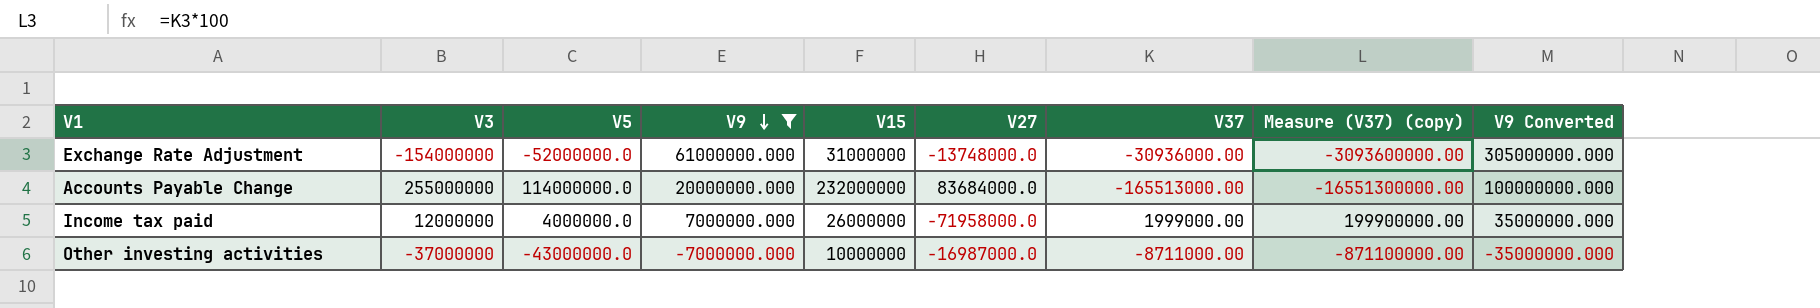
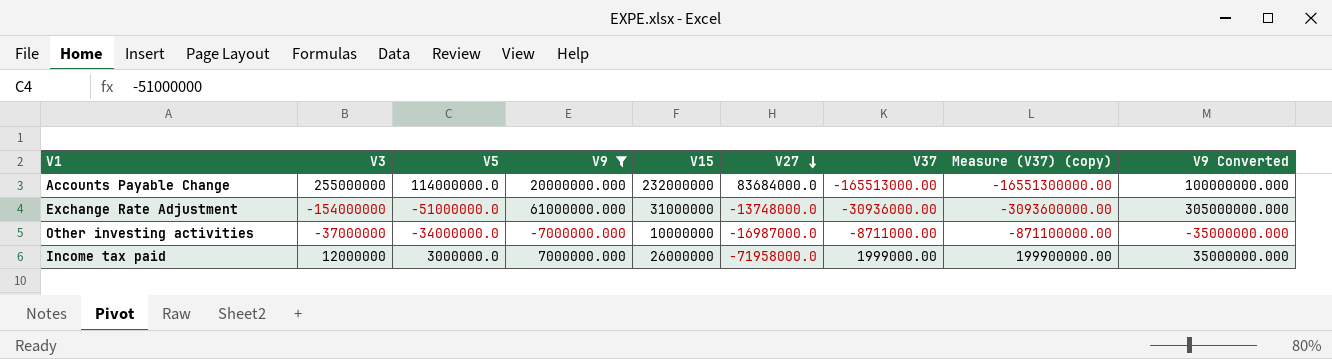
row order: V9 descending -> V27 descending
Exchange Rate Adjustment | V5: -52000000.0 -> -51000000.0
Other investing activities | V5: -43000000.0 -> -34000000.0
Income tax paid | V5: 4000000.0 -> 3000000.0

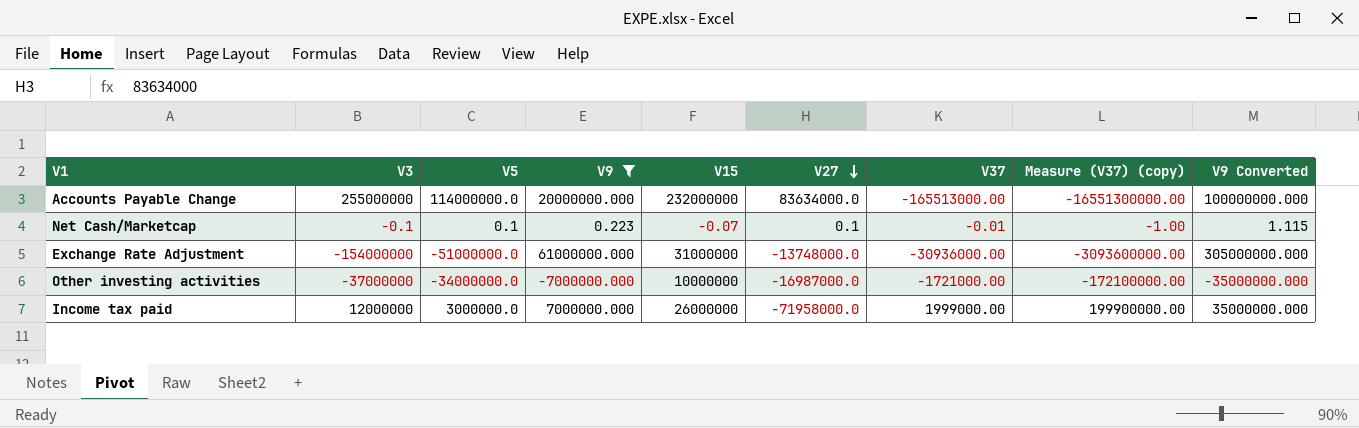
Accounts Payable Change | V27: 83684000.0 -> 83634000.0
row Net Cash/Marketcap: none -> -0.1 | 0.1 | 0.223 | -0.07 | 0.1 | -0.01 | -1.00 | 1.115
Other investing activities | V37: -8711000.00 -> -1721000.00
Other investing activities | Measure (V37) (copy): -871100000.00 -> -172100000.00

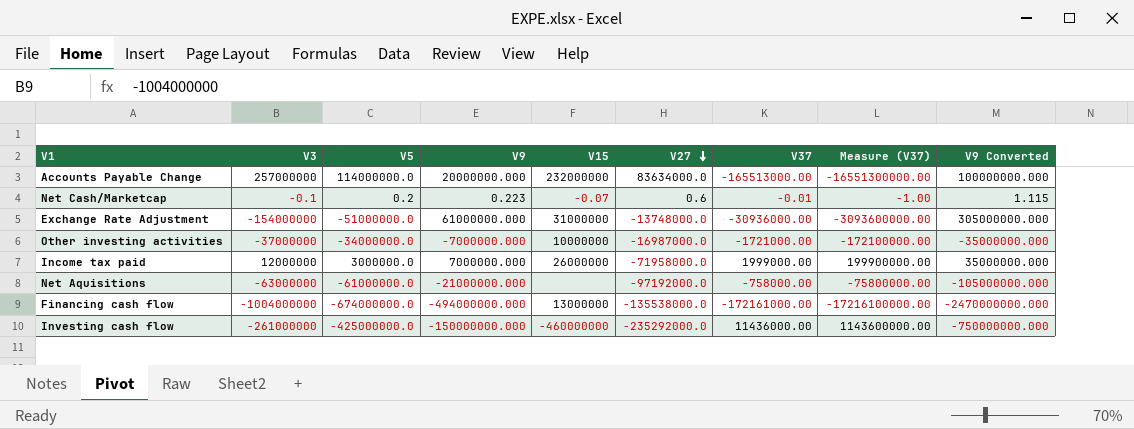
filter: V9 >= -7000000.000 -> none
column name: Measure (V37) (copy) -> Measure (V37)
Accounts Payable Change | V3: 255000000 -> 257000000
Net Cash/Marketcap | V5: 0.1 -> 0.2
Net Cash/Marketcap | V27: 0.1 -> 0.6

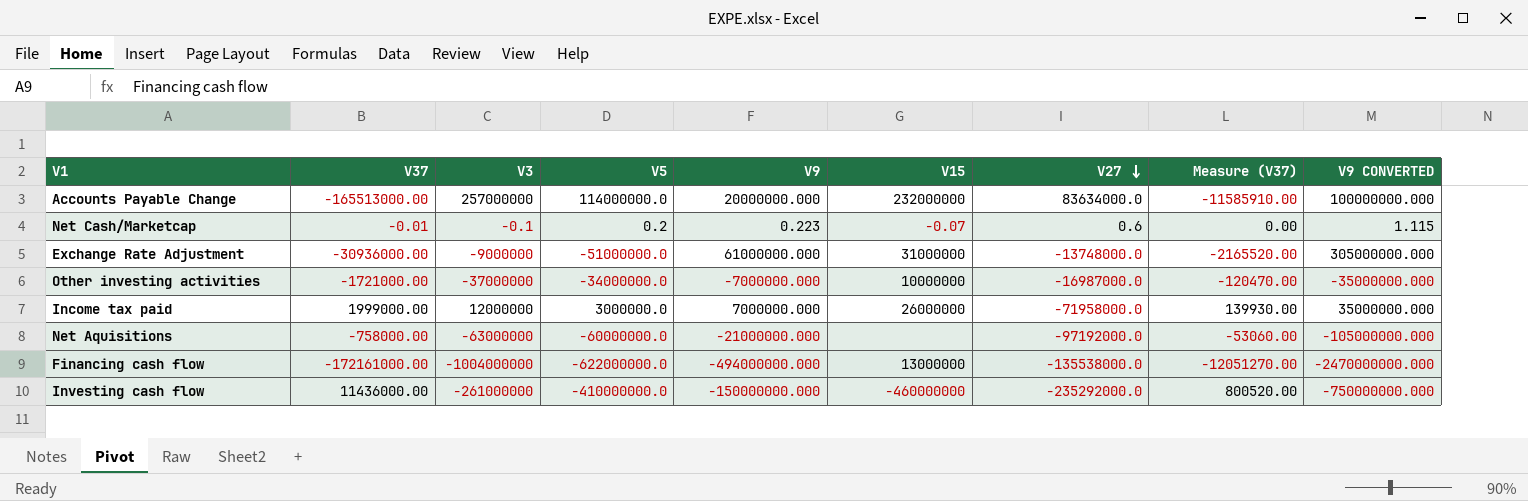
column V37 | position: 7 -> 2
column Measure (V37) | formula: [V37] * 100 -> [V37] * 0.07
column name: V9 Converted -> V9 CONVERTED
Exchange Rate Adjustment | V3: -154000000 -> -9000000
Net Aquisitions | V5: -61000000.0 -> -60000000.0
Financing cash flow | V5: -674000000.0 -> -622000000.0
Investing cash flow | V5: -425000000.0 -> -410000000.0

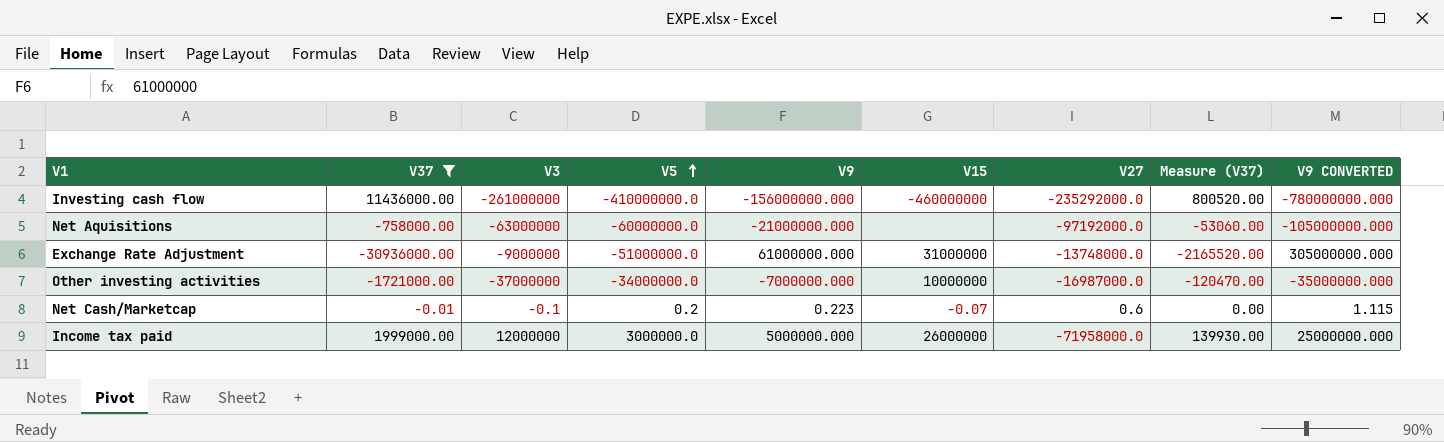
filter: none -> V37 >= -30936000.00
row order: V27 descending -> V5 ascending
Investing cash flow | V9: -150000000.000 -> -156000000.000
Investing cash flow | V9 CONVERTED: -750000000.000 -> -780000000.000
Income tax paid | V9: 7000000.000 -> 5000000.000
Income tax paid | V9 CONVERTED: 35000000.000 -> 25000000.000

